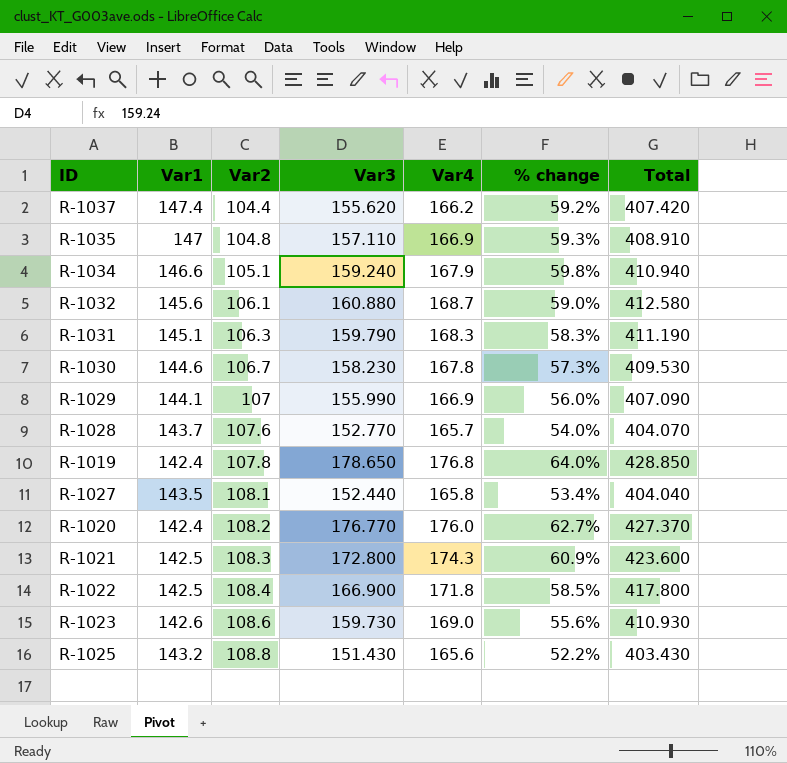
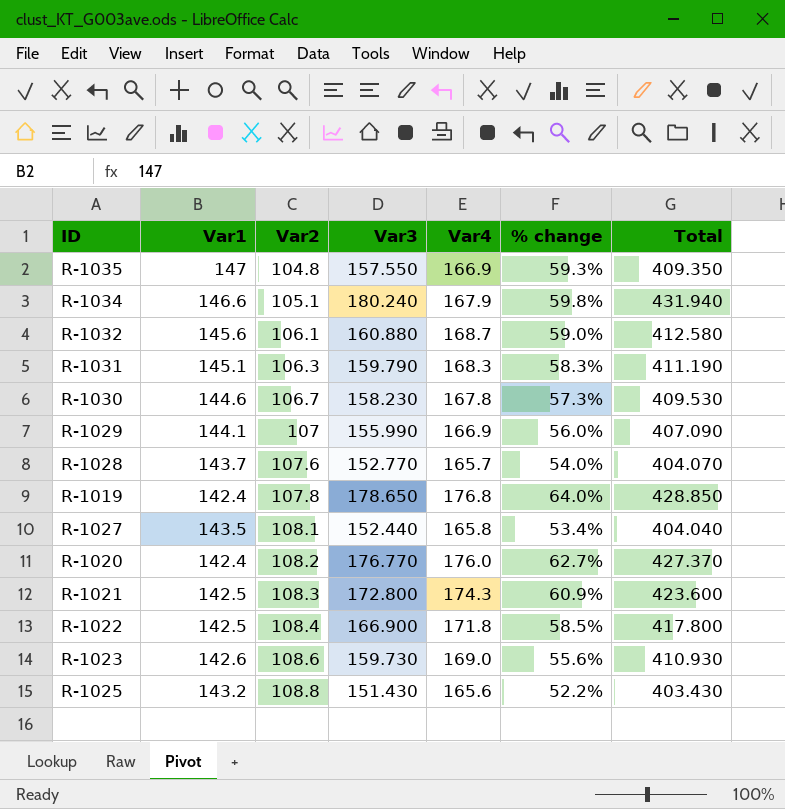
row R-1037: 147.4 | 104.4 | 155.620 | 166.2 | 59.2% | 407.420 -> none
R-1035 | Var3: 157.110 -> 157.550
R-1035 | Total: 408.910 -> 409.350
R-1034 | Var3: 159.240 -> 180.240
R-1034 | Total: 410.940 -> 431.940

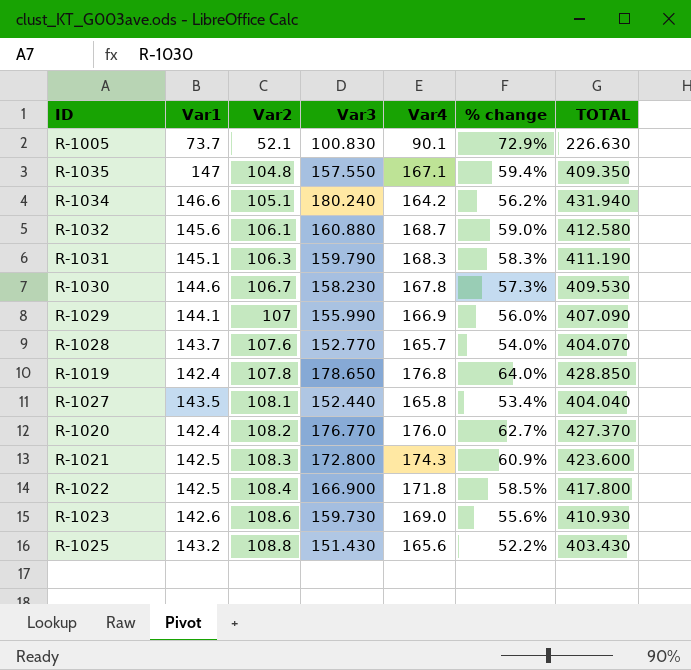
column name: Total -> TOTAL
row R-1005: none -> 73.7 | 52.1 | 100.830 | 90.1 | 72.9% | 226.630
R-1035 | Var4: 166.9 -> 167.1
R-1035 | % change: 59.3% -> 59.4%
R-1034 | Var4: 167.9 -> 164.2
R-1034 | % change: 59.8% -> 56.2%

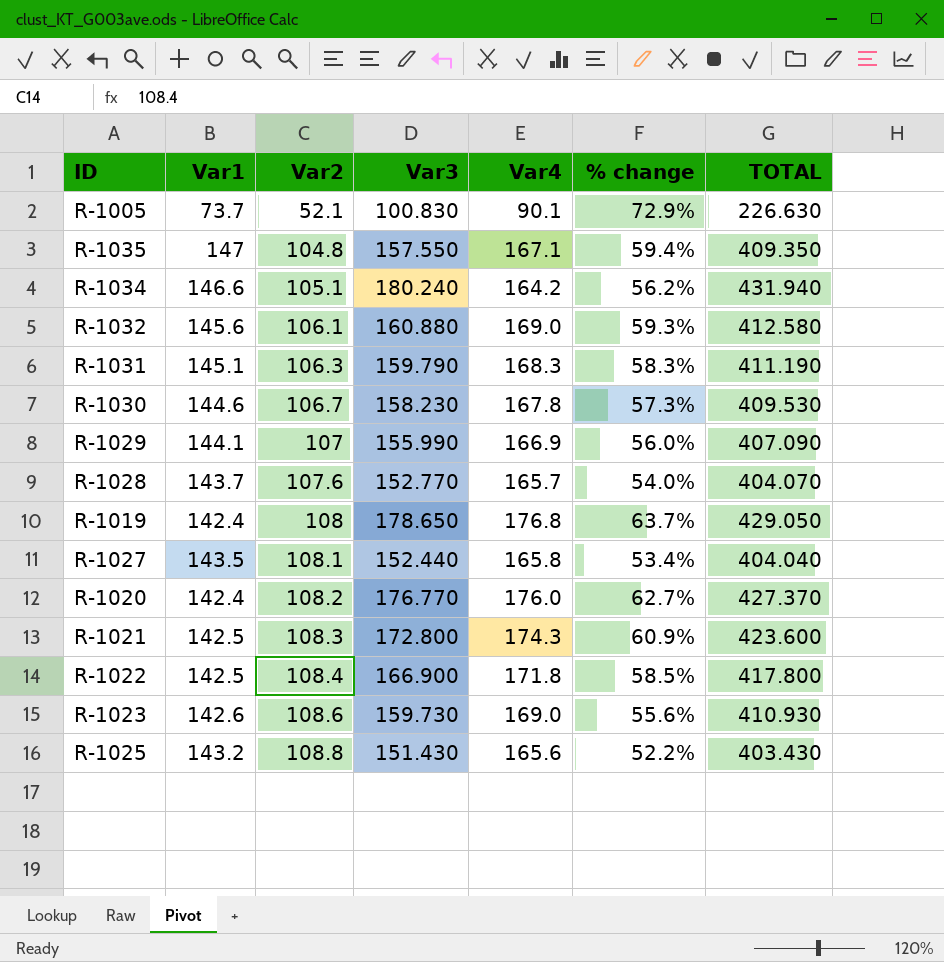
R-1032 | Var4: 168.7 -> 169.0
R-1032 | % change: 59.0% -> 59.3%
R-1019 | Var2: 107.8 -> 108
R-1019 | % change: 64.0% -> 63.7%
R-1019 | TOTAL: 428.850 -> 429.050

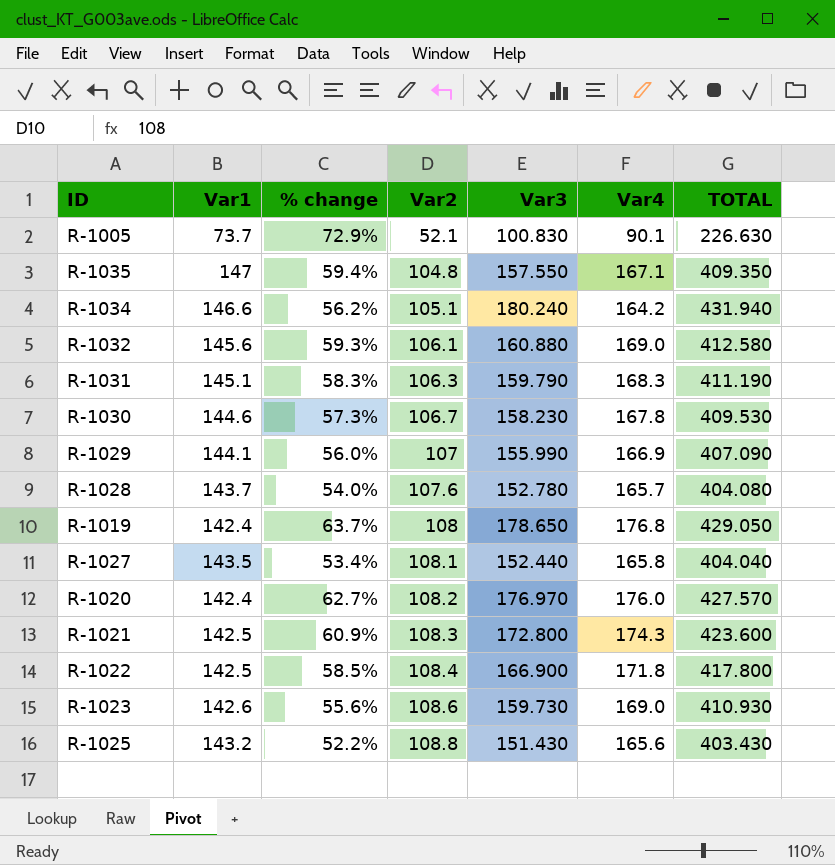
column % change | position: 6 -> 3
R-1028 | Var3: 152.770 -> 152.780
R-1028 | TOTAL: 404.070 -> 404.080
R-1020 | Var3: 176.770 -> 176.970
R-1020 | TOTAL: 427.370 -> 427.570

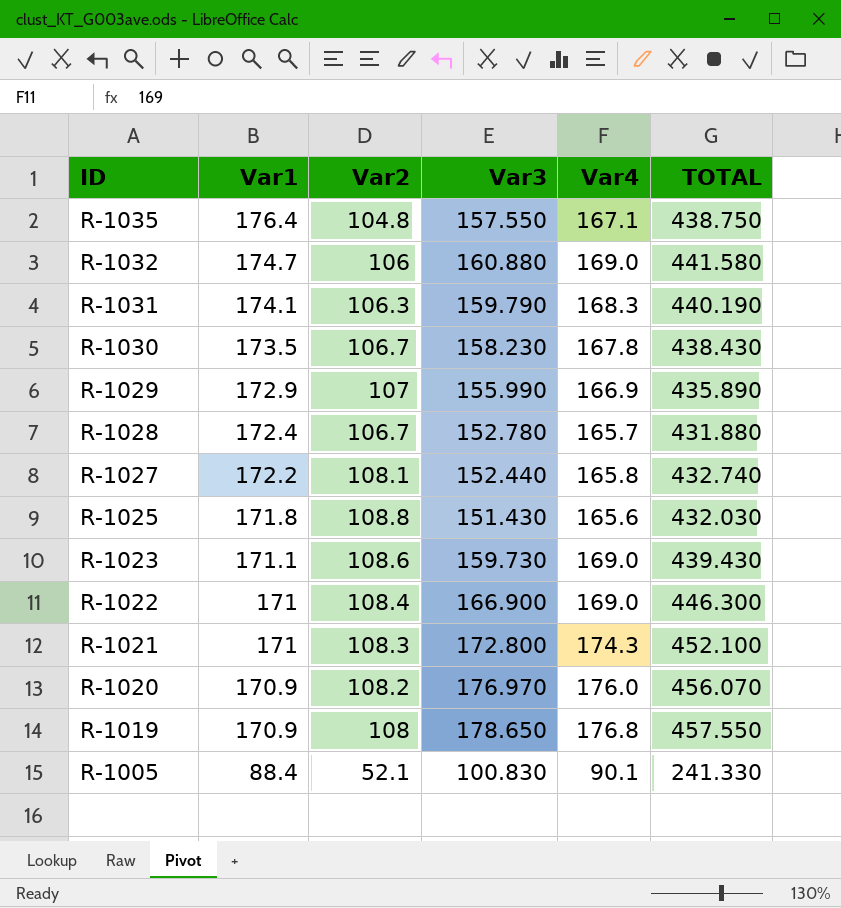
row order: Var2 ascending -> ID descending
column % change | formula: ([Var4] - [Var2]) / [Var2] -> none
row R-1034: 146.6 | 56.2% | 105.1 | 180.240 | 164.2 | 431.940 -> none
R-1035 | Var1: 147 -> 176.4
R-1035 | TOTAL: 409.350 -> 438.750
R-1032 | Var1: 145.6 -> 174.7
R-1032 | Var2: 106.1 -> 106
R-1032 | TOTAL: 412.580 -> 441.580
R-1031 | Var1: 145.1 -> 174.1
R-1031 | TOTAL: 411.190 -> 440.190
R-1030 | Var1: 144.6 -> 173.5
R-1030 | TOTAL: 409.530 -> 438.430
R-1029 | Var1: 144.1 -> 172.9
R-1029 | TOTAL: 407.090 -> 435.890
R-1028 | Var1: 143.7 -> 172.4
R-1028 | Var2: 107.6 -> 106.7
R-1028 | TOTAL: 404.080 -> 431.880
R-1027 | Var1: 143.5 -> 172.2
R-1027 | TOTAL: 404.040 -> 432.740
R-1025 | Var1: 143.2 -> 171.8
R-1025 | TOTAL: 403.430 -> 432.030
R-1023 | Var1: 142.6 -> 171.1
R-1023 | TOTAL: 410.930 -> 439.430
R-1022 | Var1: 142.5 -> 171
R-1022 | Var4: 171.8 -> 169.0
R-1022 | TOTAL: 417.800 -> 446.300
R-1021 | Var1: 142.5 -> 171
R-1021 | TOTAL: 423.600 -> 452.100
R-1020 | Var1: 142.4 -> 170.9
R-1020 | TOTAL: 427.570 -> 456.070
R-1019 | Var1: 142.4 -> 170.9
R-1019 | TOTAL: 429.050 -> 457.550
R-1005 | Var1: 73.7 -> 88.4
R-1005 | TOTAL: 226.630 -> 241.330

